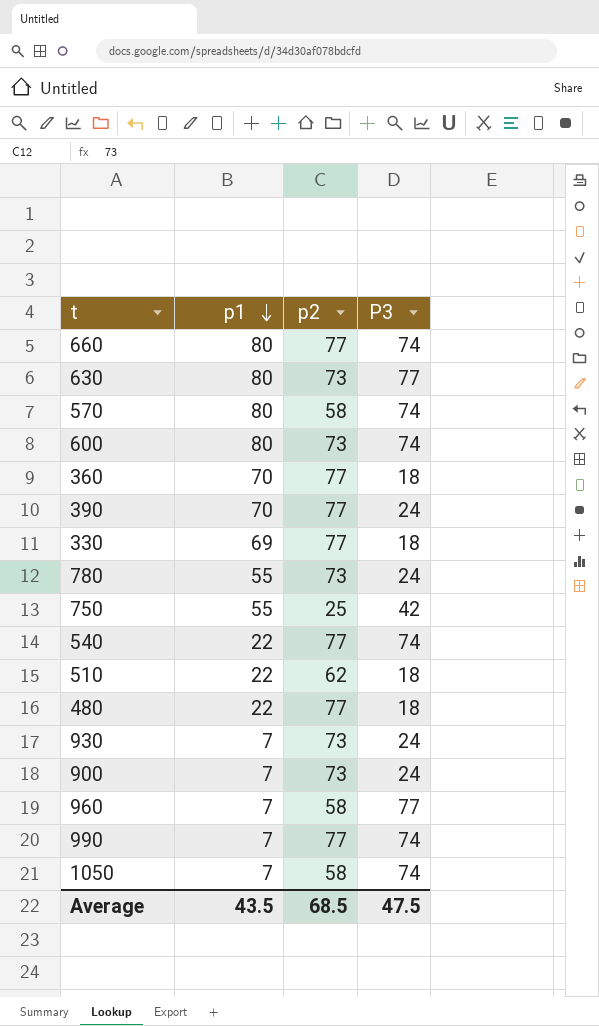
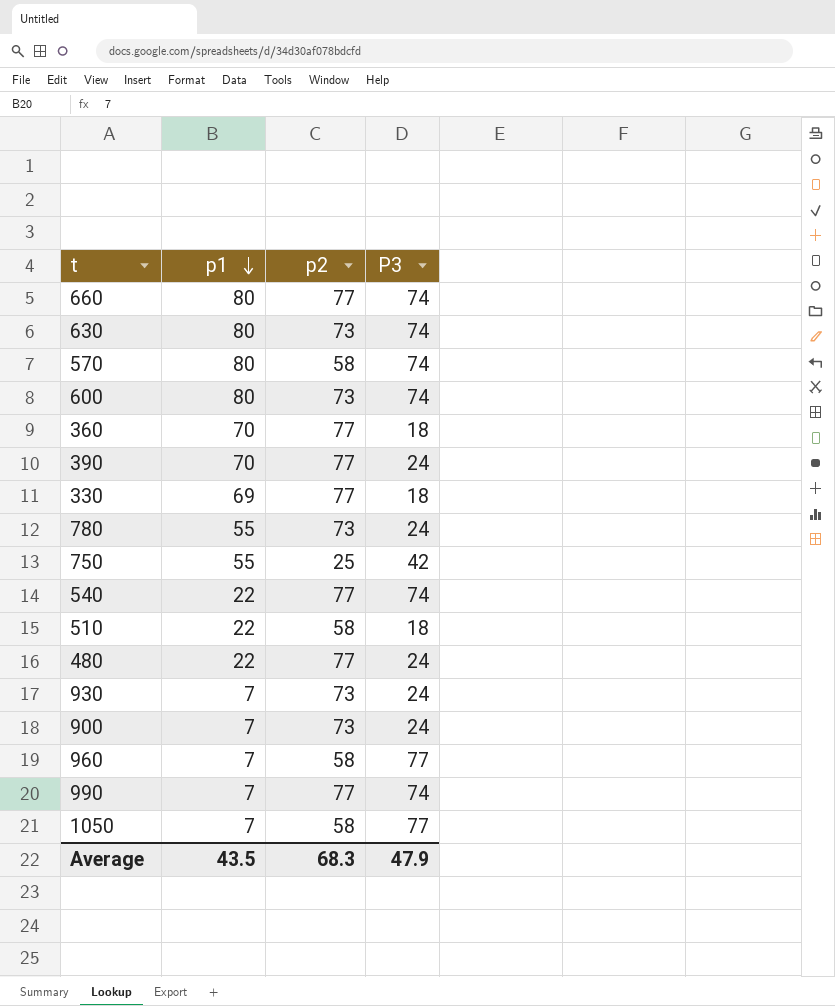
630 | P3: 77 -> 74
510 | p2: 62 -> 58
480 | P3: 18 -> 24
1050 | P3: 74 -> 77
Average | p2: 68.5 -> 68.3
Average | P3: 47.5 -> 47.9

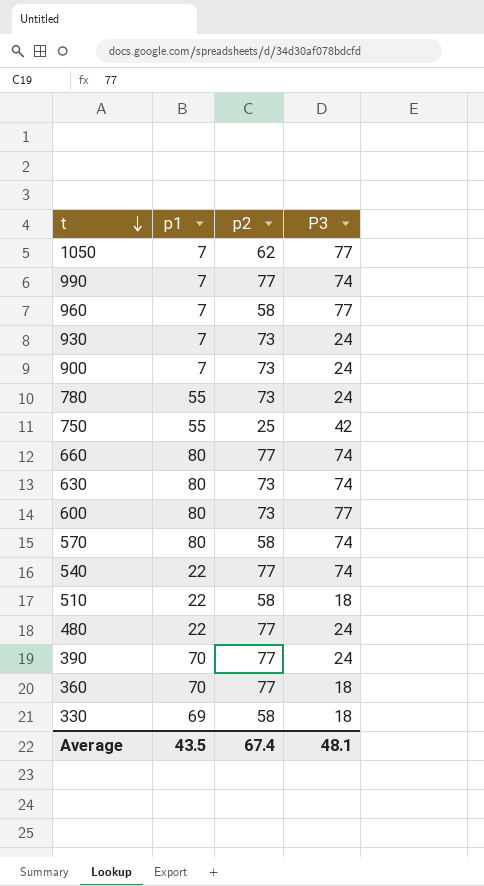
row order: p1 descending -> t descending
1050 | p2: 58 -> 62
600 | P3: 74 -> 77
330 | p2: 77 -> 58
Average | p2: 68.3 -> 67.4
Average | P3: 47.9 -> 48.1

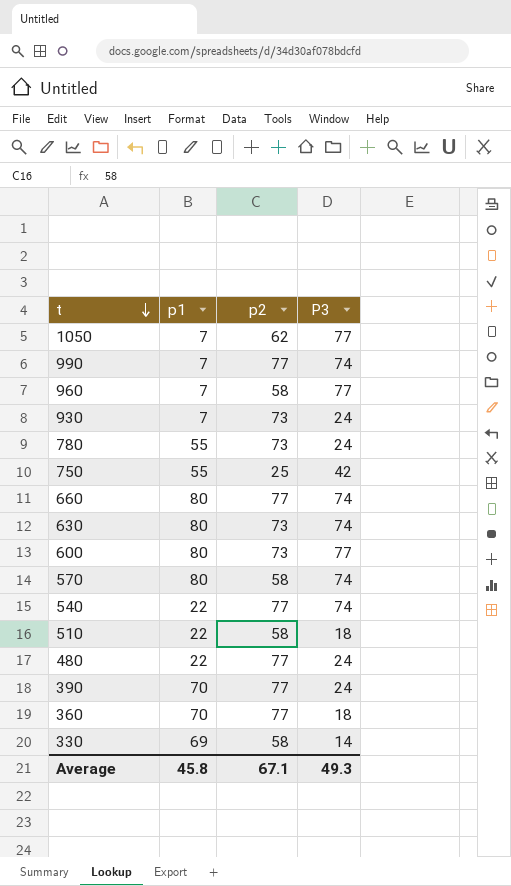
row 900: 7 | 73 | 24 -> none
330 | P3: 18 -> 14
Average | p1: 43.5 -> 45.8
Average | p2: 67.4 -> 67.1
Average | P3: 48.1 -> 49.3

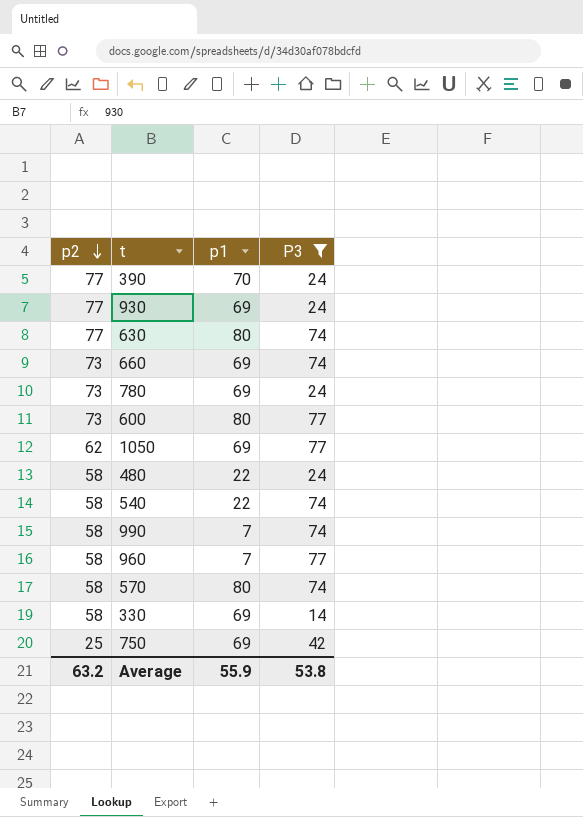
filter: none -> P3 != 18
row order: t descending -> p2 descending
column p2 | position: 3 -> 1
930 | p2: 73 -> 77
930 | p1: 7 -> 69
630 | p2: 73 -> 77
660 | p2: 77 -> 73
660 | p1: 80 -> 69
780 | p1: 55 -> 69
1050 | p1: 7 -> 69
480 | p2: 77 -> 58
540 | p2: 77 -> 58
990 | p2: 77 -> 58
750 | p1: 55 -> 69
Average | p2: 67.1 -> 63.2
Average | p1: 45.8 -> 55.9
Average | P3: 49.3 -> 53.8

